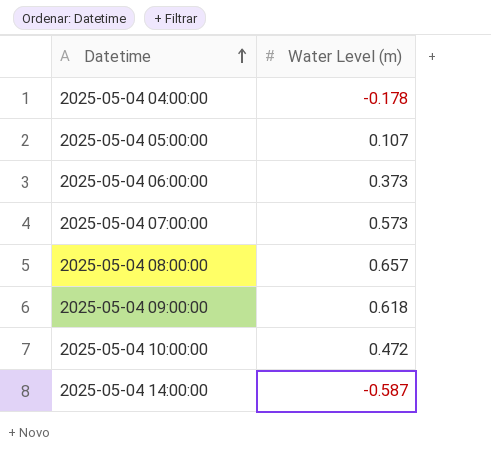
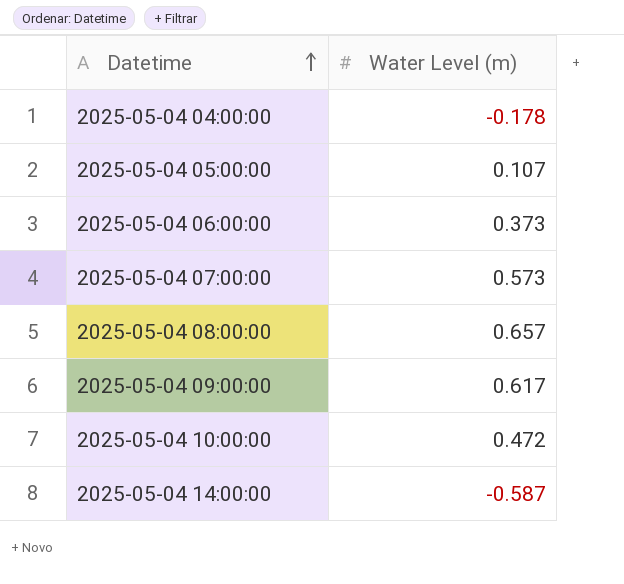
2025-05-04 09:00:00 | Water Level (m): 0.618 -> 0.617

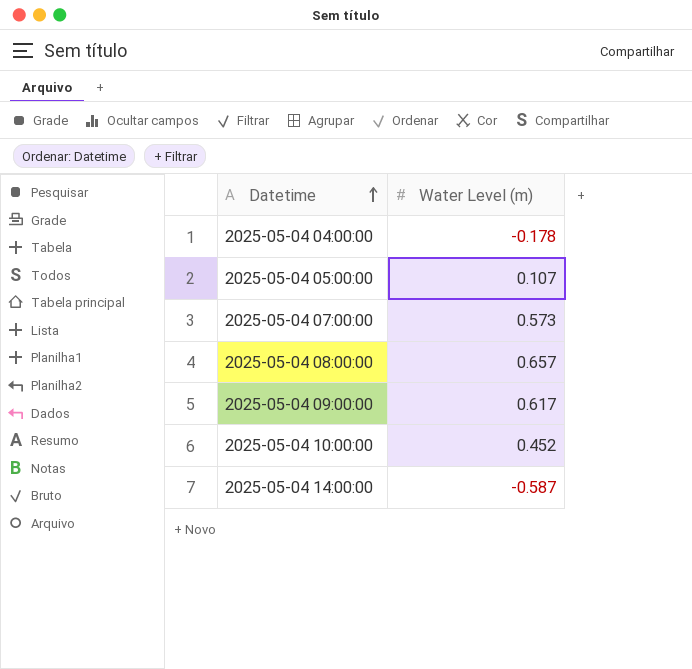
row 2025-05-04 06:00:00: 0.373 -> none
2025-05-04 10:00:00 | Water Level (m): 0.472 -> 0.452

